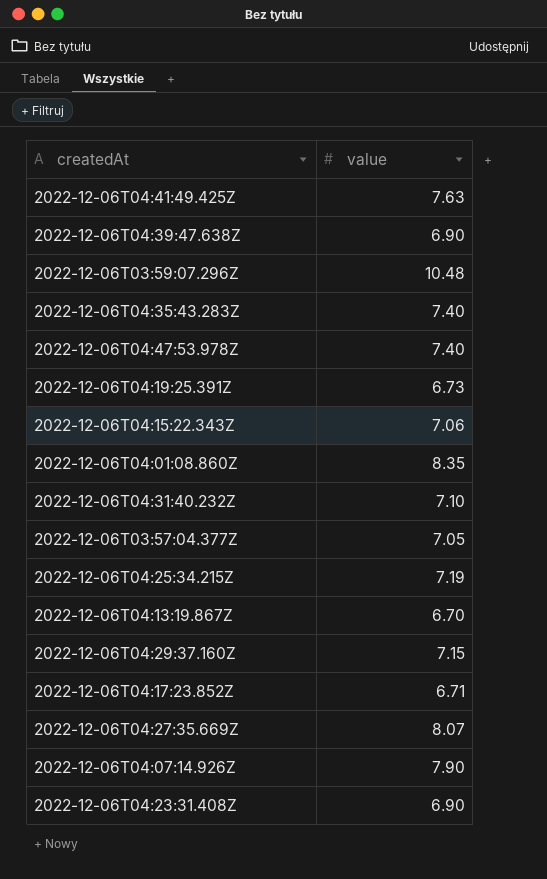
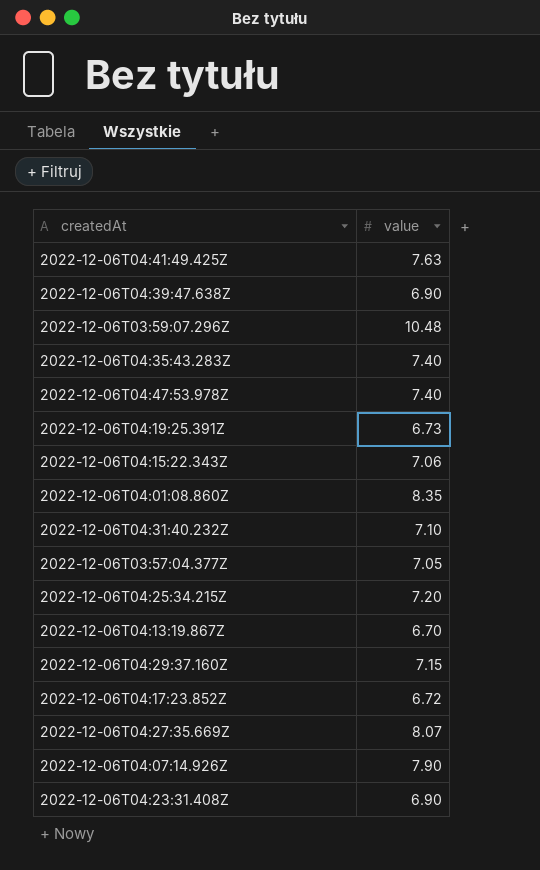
2022-12-06T04:25:34.215Z | value: 7.19 -> 7.20
2022-12-06T04:17:23.852Z | value: 6.71 -> 6.72

